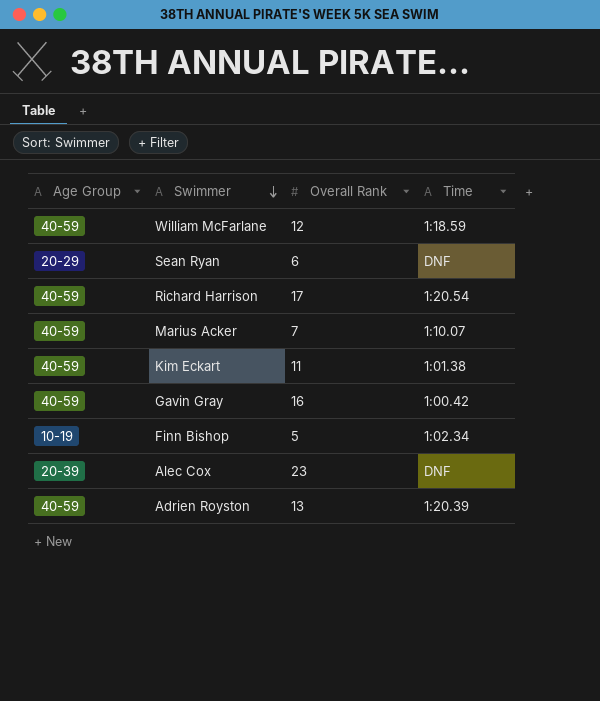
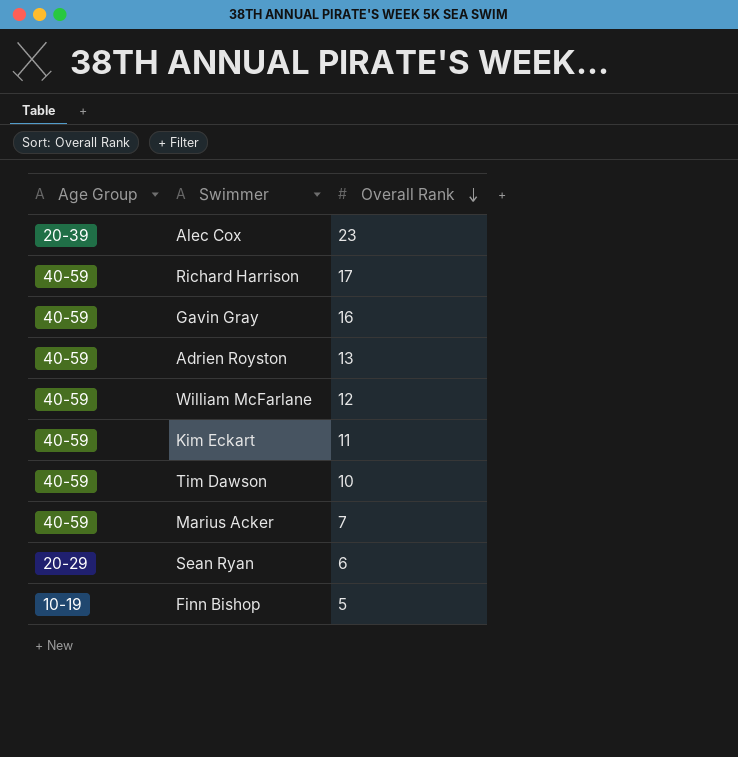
row order: Swimmer descending -> Overall Rank descending
column Time | position: 4 -> none
row Tim Dawson: none -> 40-59 | 10

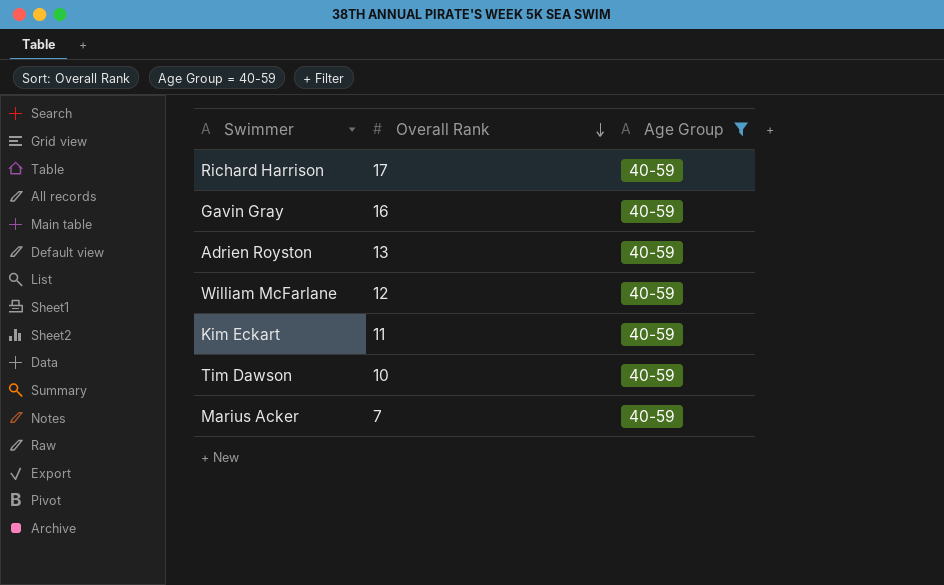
filter: none -> Age Group = 40-59
column Age Group | position: 1 -> 3

